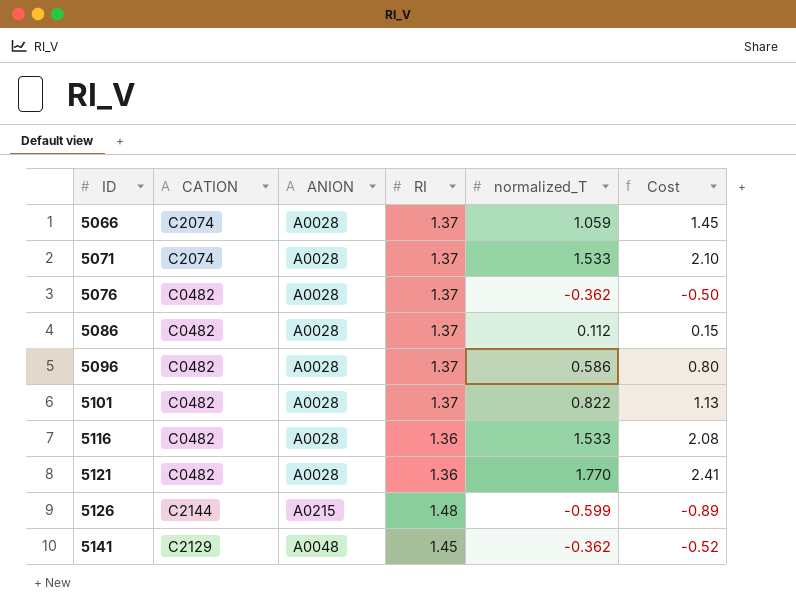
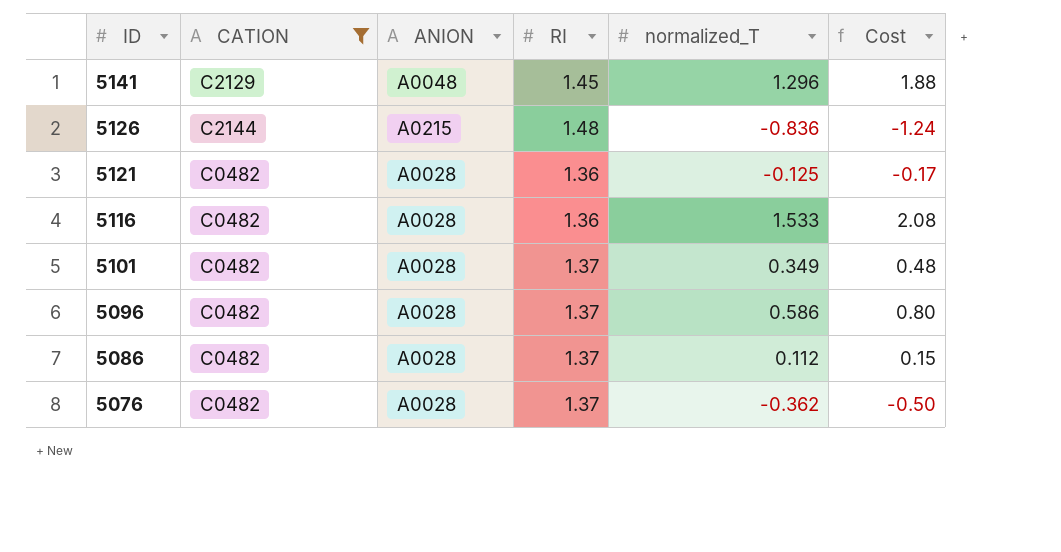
filter: none -> CATION != C2074
row order: ID ascending -> ID descending
5141 | normalized_T: -0.362 -> 1.296
5141 | Cost: -0.52 -> 1.88
5126 | normalized_T: -0.599 -> -0.836
5126 | Cost: -0.89 -> -1.24
5121 | normalized_T: 1.770 -> -0.125
5121 | Cost: 2.41 -> -0.17
5101 | normalized_T: 0.822 -> 0.349
5101 | Cost: 1.13 -> 0.48

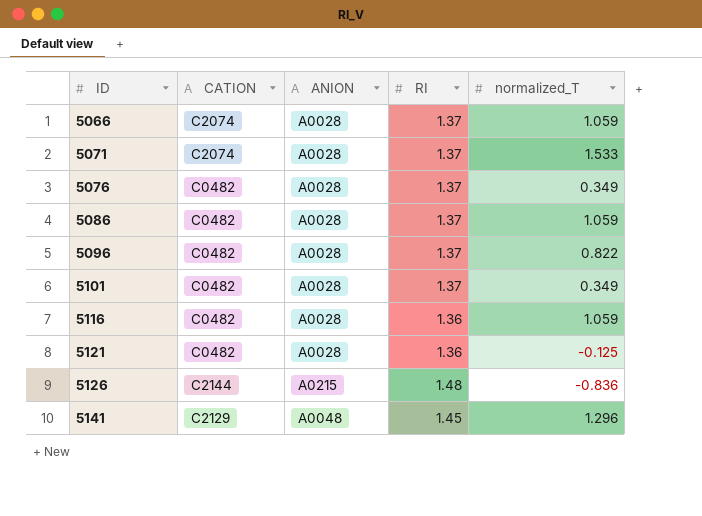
filter: CATION != C2074 -> none
row order: ID descending -> ID ascending
column Cost | formula: [RI] * [normalized_T] -> none
5076 | normalized_T: -0.362 -> 0.349
5086 | normalized_T: 0.112 -> 1.059
5096 | normalized_T: 0.586 -> 0.822
5116 | normalized_T: 1.533 -> 1.059

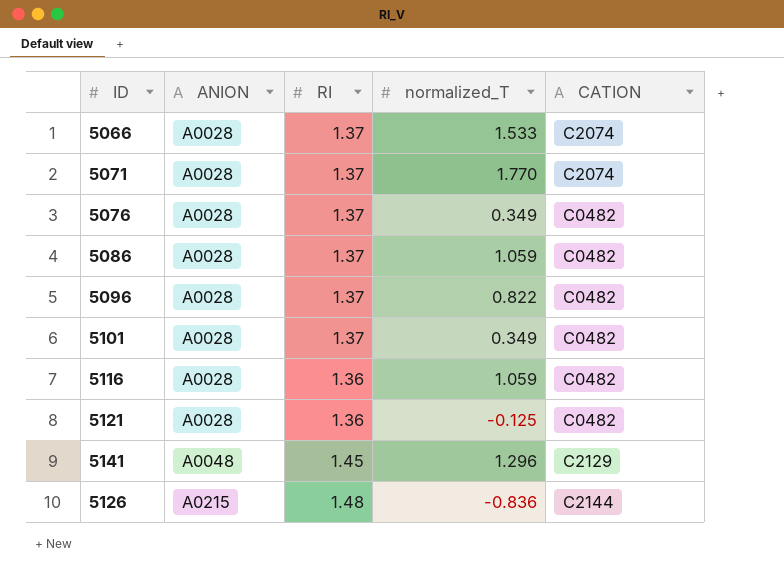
row order: ID ascending -> ANION ascending
column CATION | position: 2 -> 5
5066 | normalized_T: 1.059 -> 1.533
5071 | normalized_T: 1.533 -> 1.770

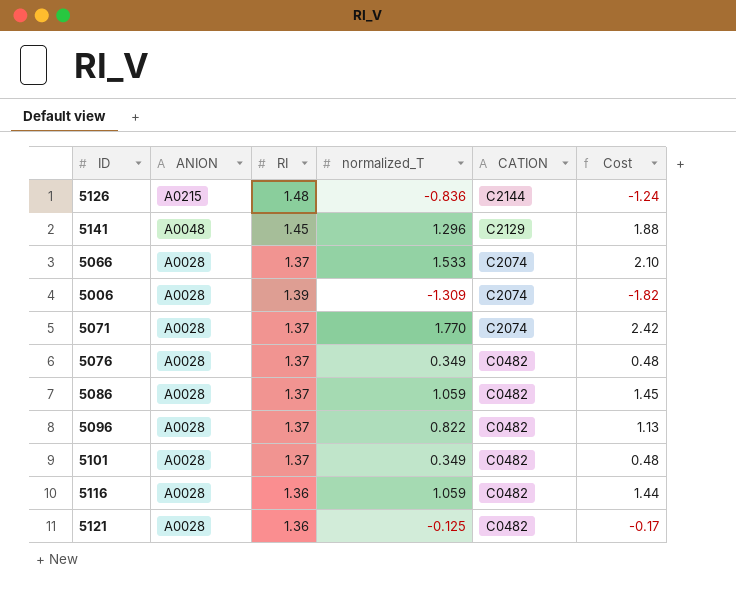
row order: ANION ascending -> ANION descending
column Cost | formula: none -> [RI] * [normalized_T]
row 5006: none -> A0028 | 1.39 | -1.309 | C2074 | -1.82

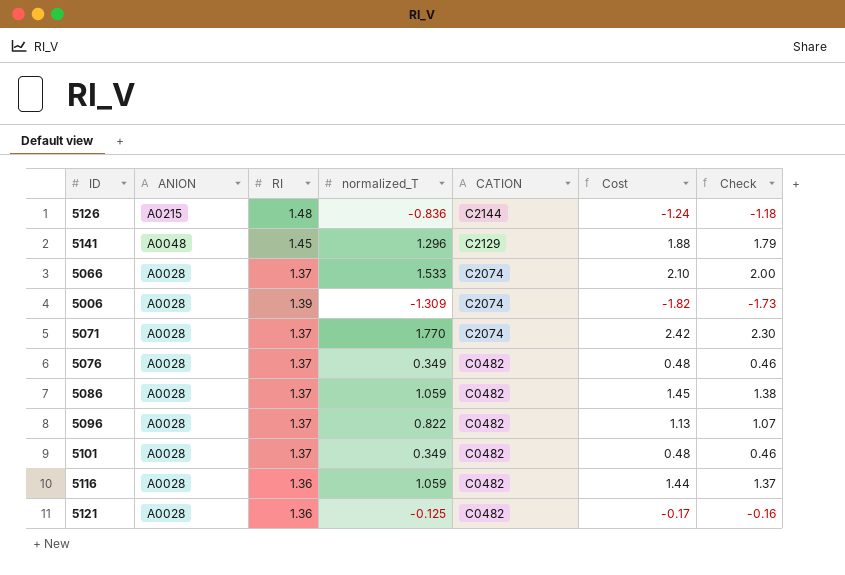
column Check | formula: none -> [Cost] * 0.95

